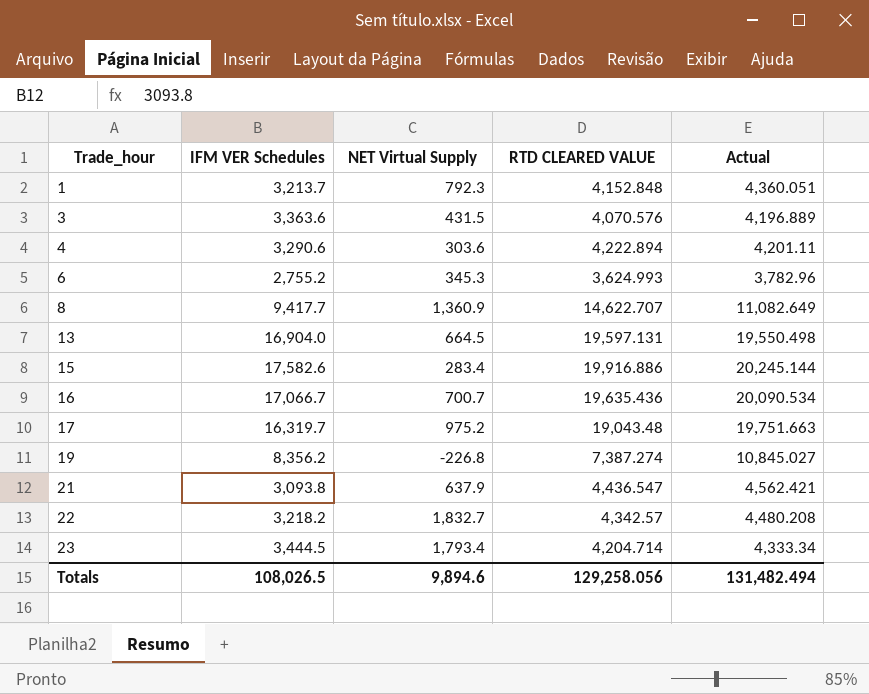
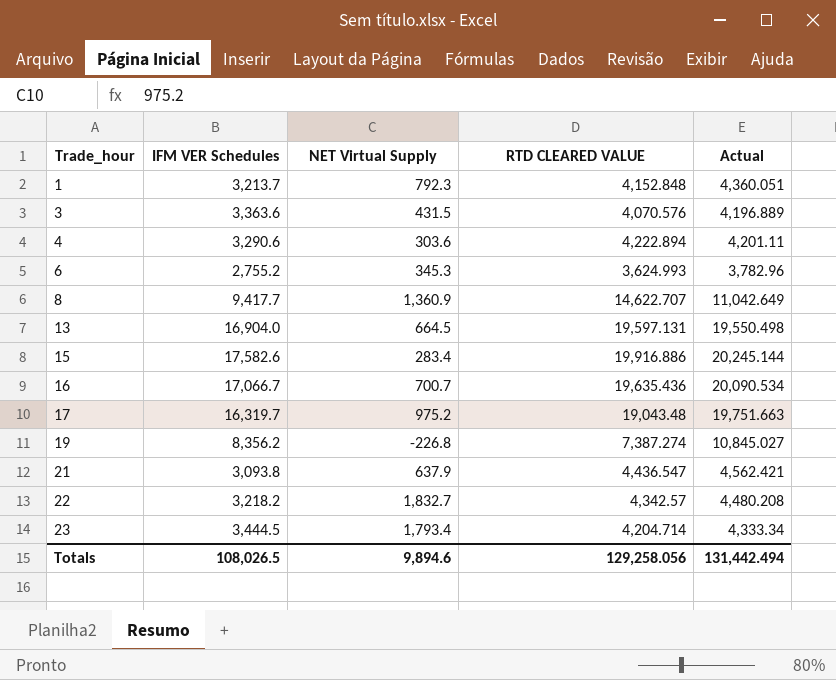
8 | Actual: 11,082.649 -> 11,042.649
Totals | Actual: 131,482.494 -> 131,442.494

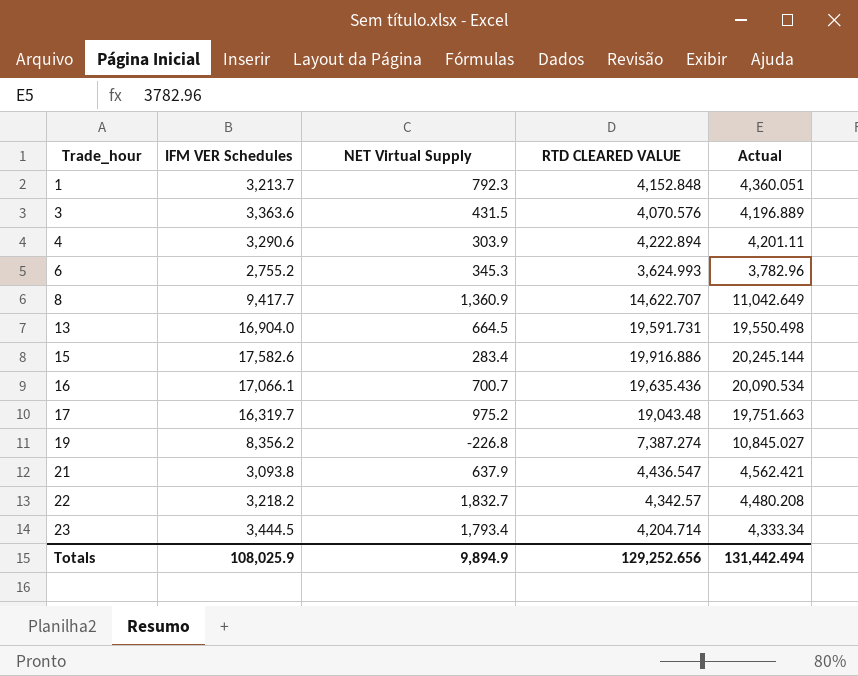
4 | NET Virtual Supply: 303.6 -> 303.9
13 | RTD CLEARED VALUE: 19,597.131 -> 19,591.731
16 | IFM VER Schedules: 17,066.7 -> 17,066.1
Totals | IFM VER Schedules: 108,026.5 -> 108,025.9
Totals | NET Virtual Supply: 9,894.6 -> 9,894.9
Totals | RTD CLEARED VALUE: 129,258.056 -> 129,252.656

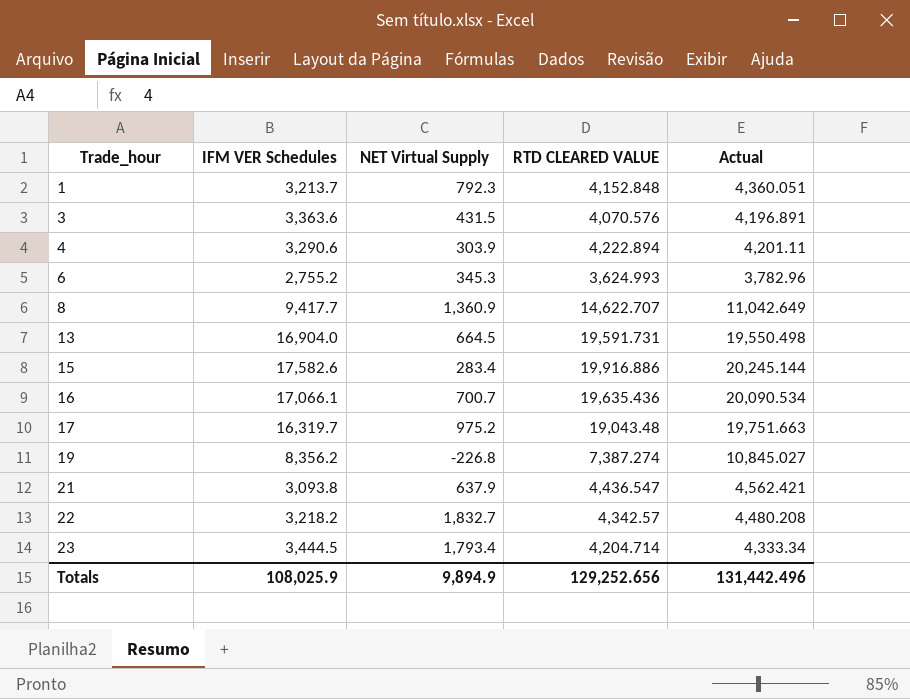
3 | Actual: 4,196.889 -> 4,196.891
Totals | Actual: 131,442.494 -> 131,442.496

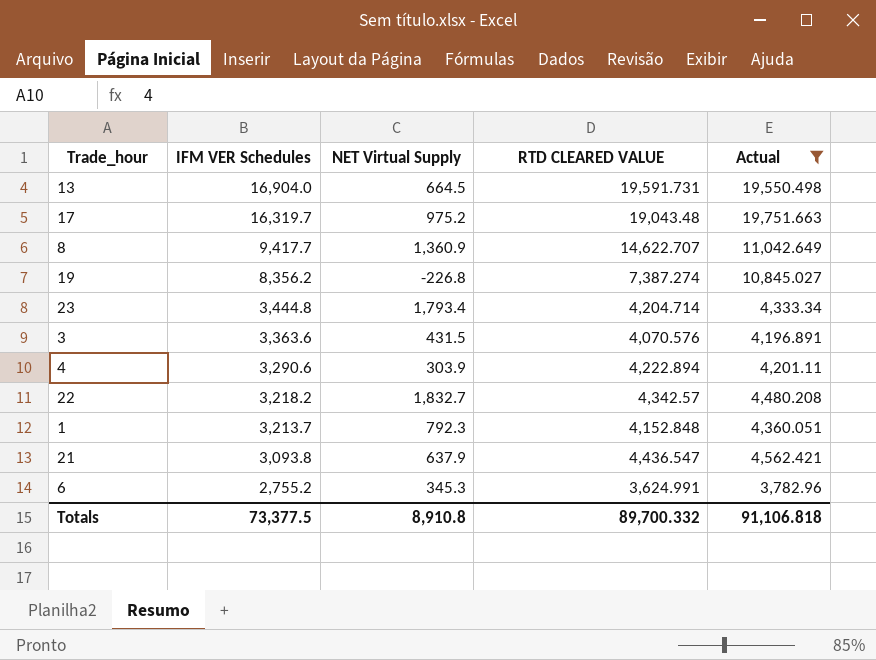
filter: none -> Actual <= 19,751.663
row order: Trade_hour ascending -> IFM VER Schedules descending
23 | IFM VER Schedules: 3,444.5 -> 3,444.8
6 | RTD CLEARED VALUE: 3,624.993 -> 3,624.991
Totals | IFM VER Schedules: 108,025.9 -> 73,377.5
Totals | NET Virtual Supply: 9,894.9 -> 8,910.8
Totals | RTD CLEARED VALUE: 129,252.656 -> 89,700.332
Totals | Actual: 131,442.496 -> 91,106.818

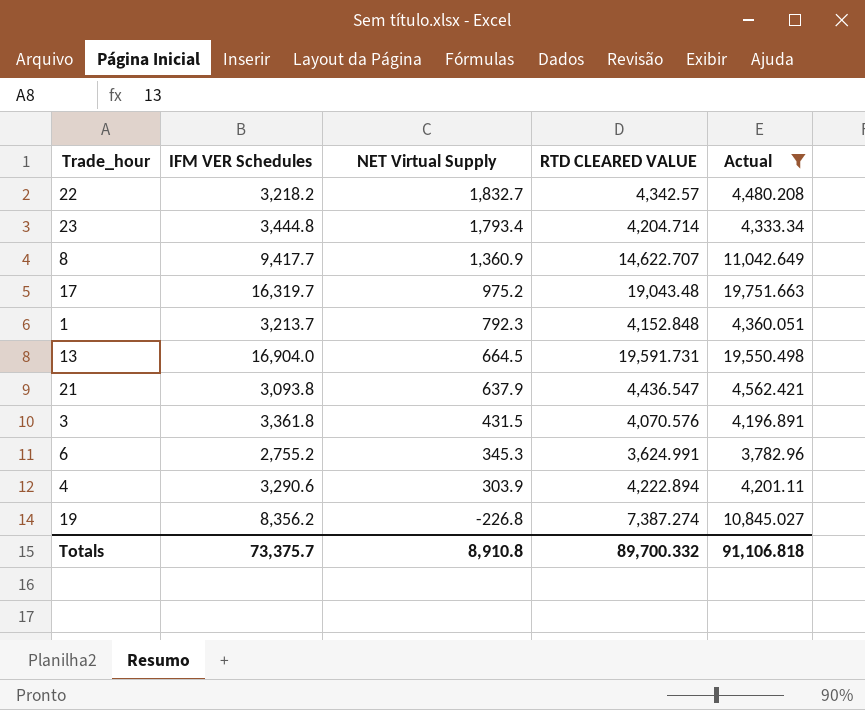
row order: IFM VER Schedules descending -> NET Virtual Supply descending
3 | IFM VER Schedules: 3,363.6 -> 3,361.8
Totals | IFM VER Schedules: 73,377.5 -> 73,375.7

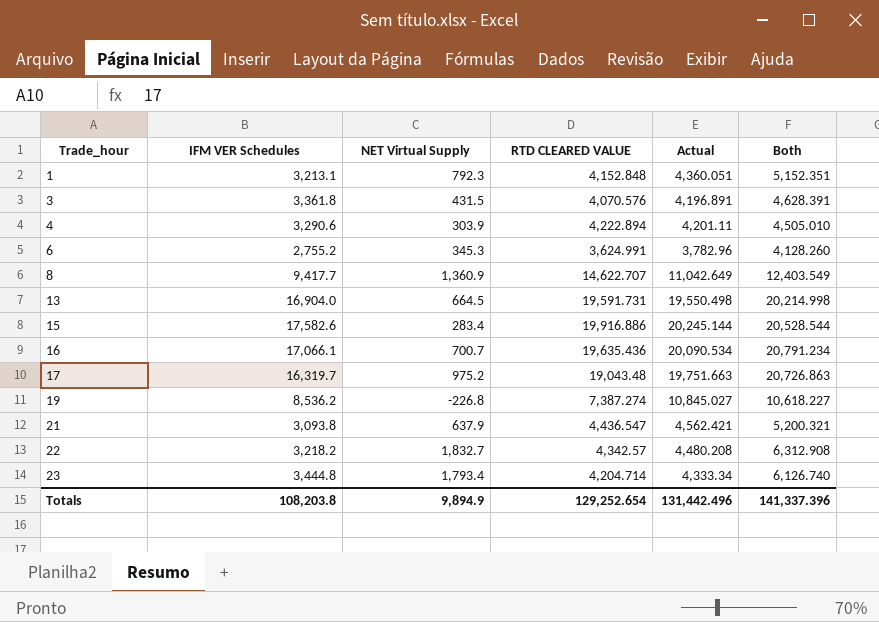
filter: Actual <= 19,751.663 -> none
row order: NET Virtual Supply descending -> Trade_hour ascending
column Both | formula: none -> [NET Virtual Supply] + [Actual]
1 | IFM VER Schedules: 3,213.7 -> 3,213.1
19 | IFM VER Schedules: 8,356.2 -> 8,536.2
Totals | IFM VER Schedules: 73,375.7 -> 108,203.8
Totals | NET Virtual Supply: 8,910.8 -> 9,894.9
Totals | RTD CLEARED VALUE: 89,700.332 -> 129,252.654
Totals | Actual: 91,106.818 -> 131,442.496

